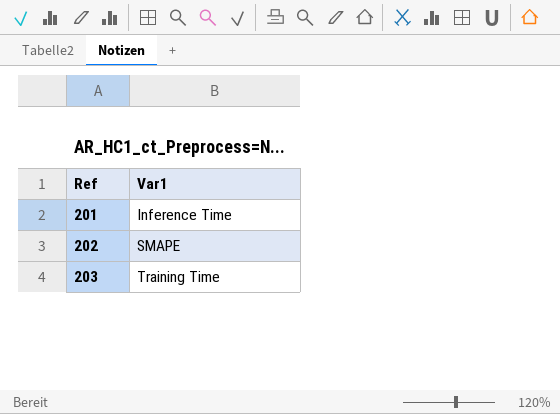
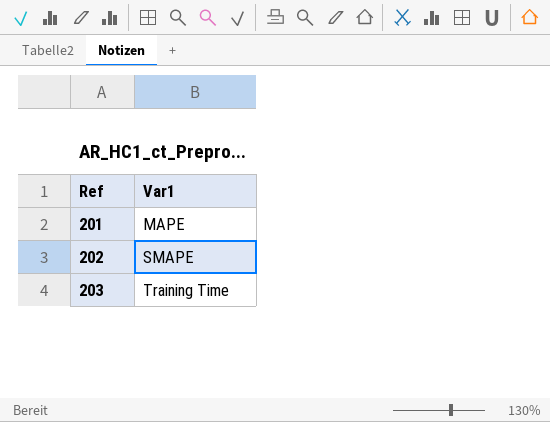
201 | Var1: Inference Time -> MAPE

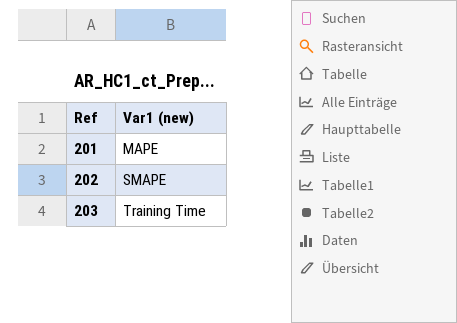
column name: Var1 -> Var1 (new)

